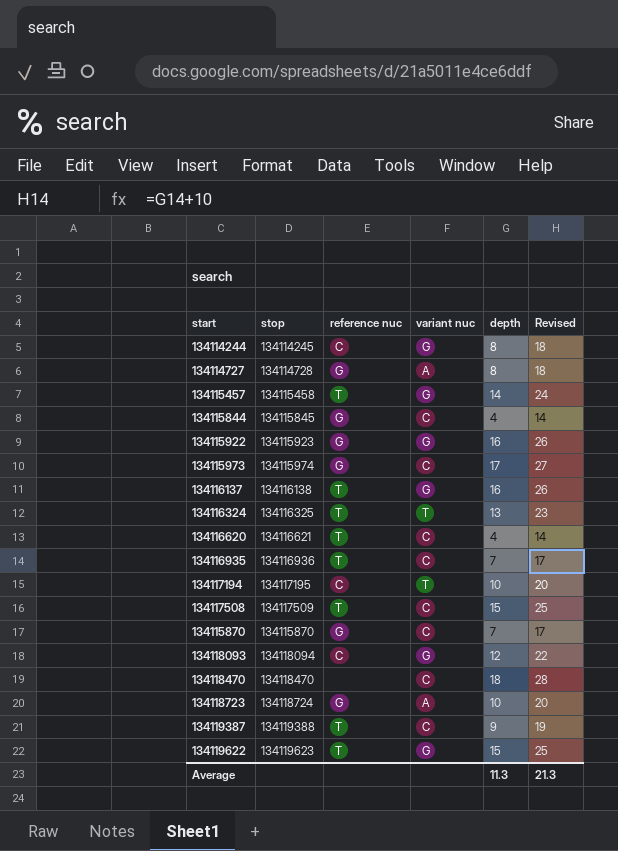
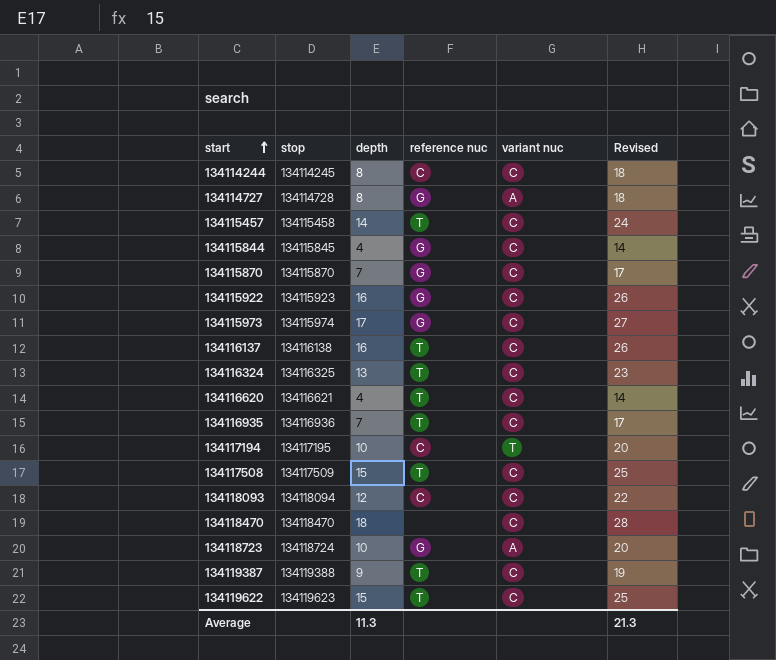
row order: none -> start ascending
column depth | position: 5 -> 3
134114244 | variant nuc: G -> C
134115457 | variant nuc: G -> C
134115922 | variant nuc: G -> C
134116137 | variant nuc: G -> C
134116324 | variant nuc: T -> C
134118093 | variant nuc: G -> C
134119622 | variant nuc: G -> C

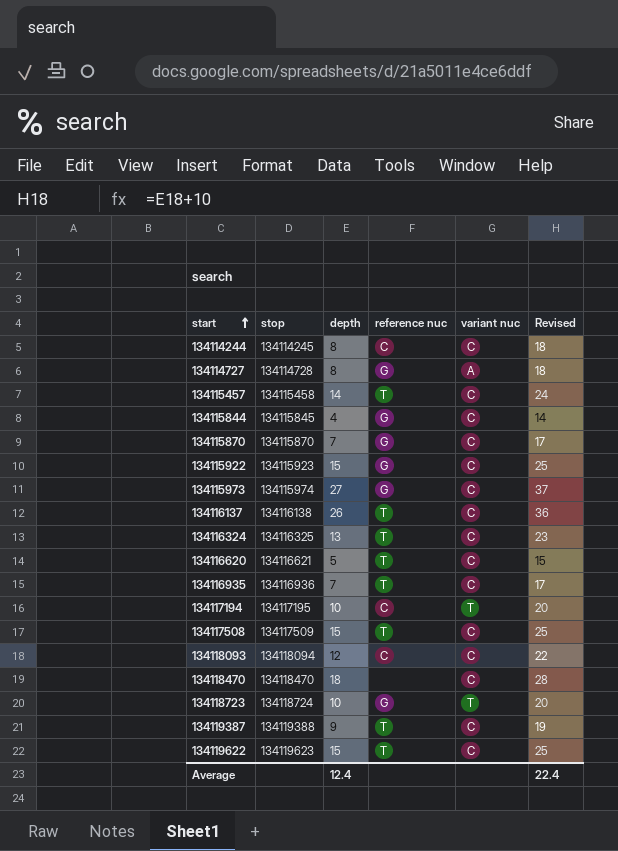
134115922 | depth: 16 -> 15
134115922 | Revised: 26 -> 25
134115973 | depth: 17 -> 27
134115973 | Revised: 27 -> 37
134116137 | depth: 16 -> 26
134116137 | Revised: 26 -> 36
134116620 | depth: 4 -> 5
134116620 | Revised: 14 -> 15
134118723 | variant nuc: A -> T
Average | depth: 11.3 -> 12.4
Average | Revised: 21.3 -> 22.4

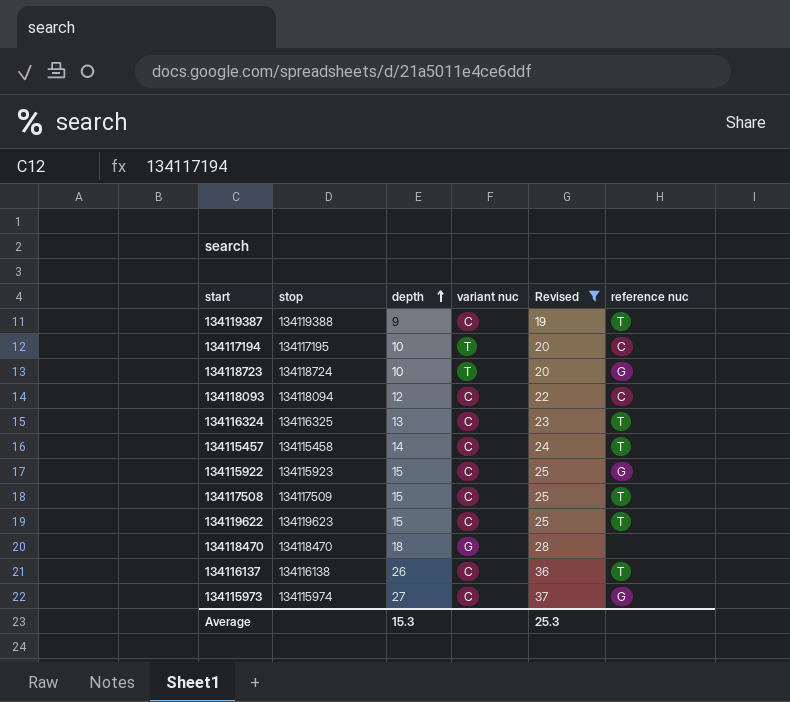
filter: none -> Revised >= 19
row order: start ascending -> depth ascending
column reference nuc | position: 4 -> 6
134118470 | variant nuc: C -> G
Average | depth: 12.4 -> 15.3
Average | Revised: 22.4 -> 25.3

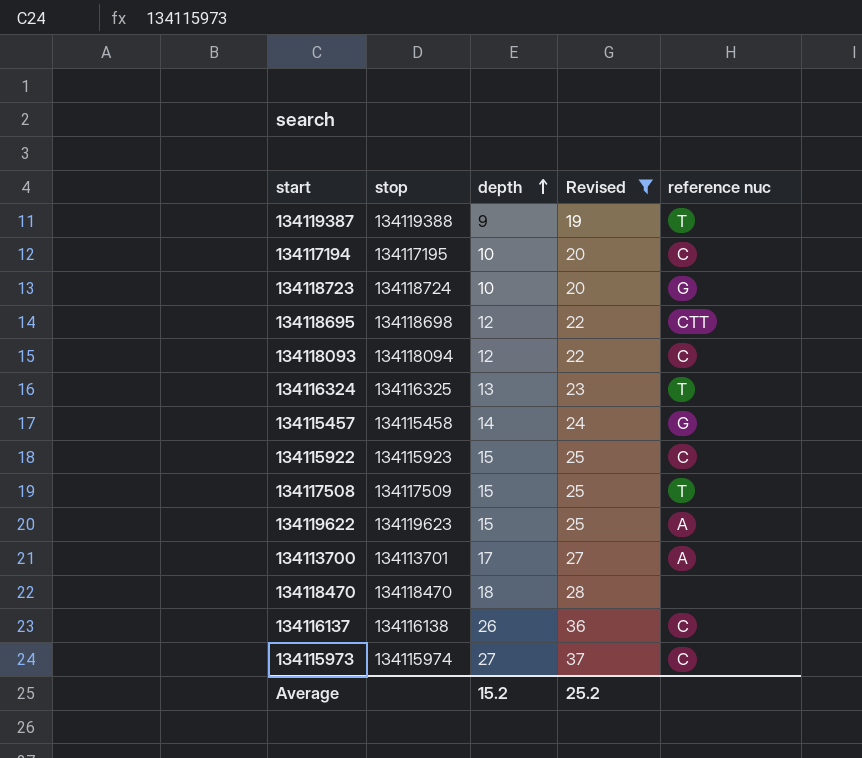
column variant nuc | position: 4 -> none
row 134118695: none -> 134118698 | 12 | 22 | CTT
134115457 | reference nuc: T -> G
134115922 | reference nuc: G -> C
134119622 | reference nuc: T -> A
row 134113700: none -> 134113701 | 17 | 27 | A
134116137 | reference nuc: T -> C
134115973 | reference nuc: G -> C
Average | depth: 15.3 -> 15.2
Average | Revised: 25.3 -> 25.2

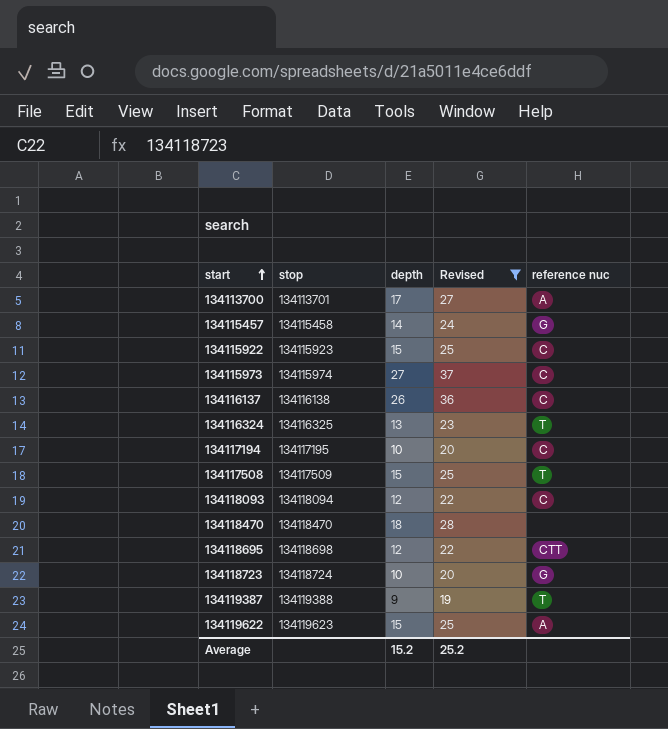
row order: depth ascending -> start ascending

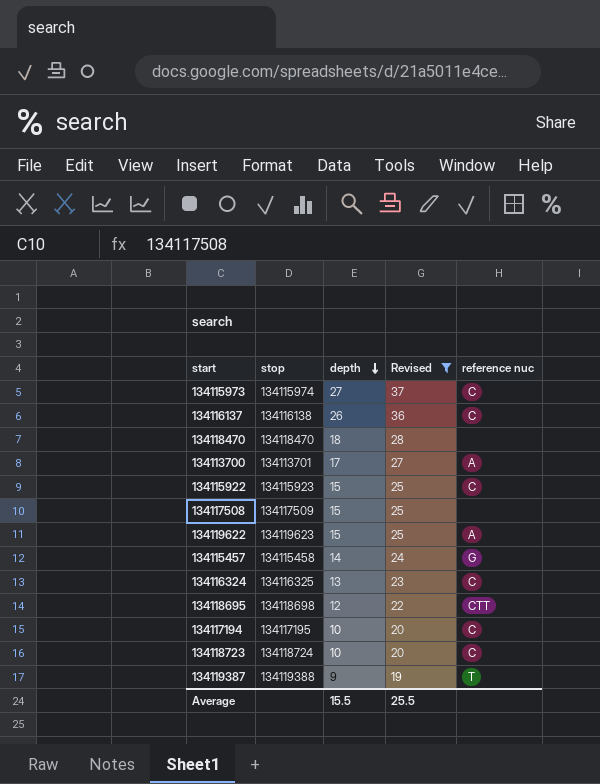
row order: start ascending -> depth descending
row 134118093: 134118094 | 12 | 22 | C -> none
134117508 | reference nuc: T -> none
134116324 | reference nuc: T -> C
134118723 | reference nuc: G -> C
Average | depth: 15.2 -> 15.5
Average | Revised: 25.2 -> 25.5

